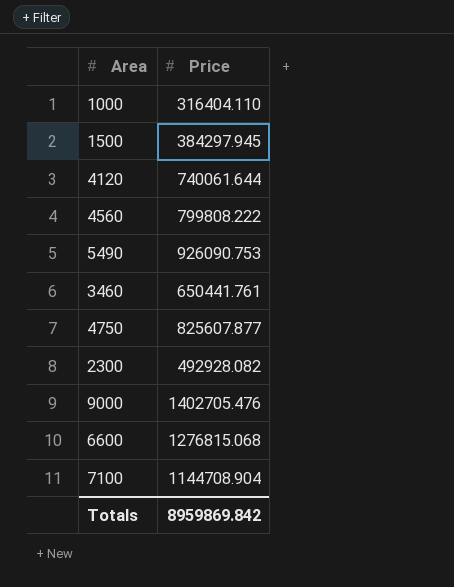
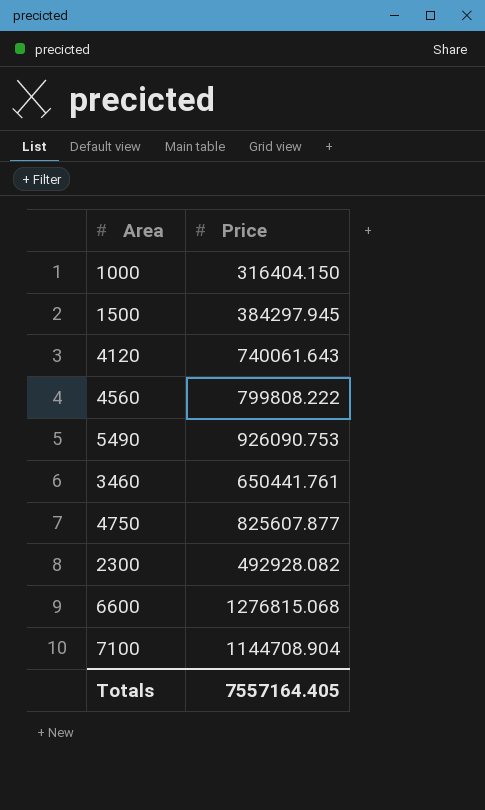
row 9000: 1402705.476 -> none
1000 | Price: 316404.110 -> 316404.150
4120 | Price: 740061.644 -> 740061.643
Totals | Price: 8959869.842 -> 7557164.405

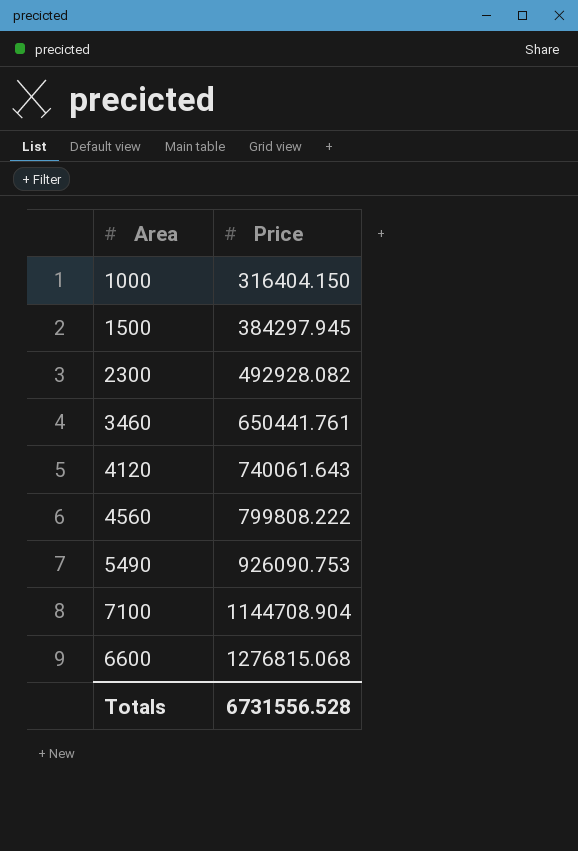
row order: none -> Price ascending
row 4750: 825607.877 -> none
Totals | Price: 7557164.405 -> 6731556.528

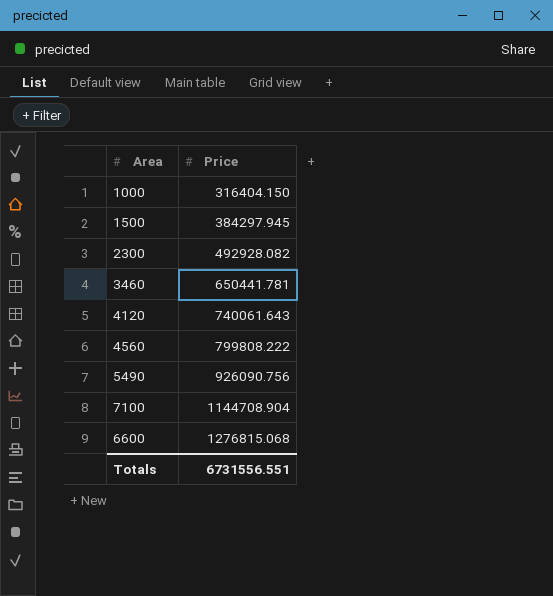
3460 | Price: 650441.761 -> 650441.781
5490 | Price: 926090.753 -> 926090.756
Totals | Price: 6731556.528 -> 6731556.551

